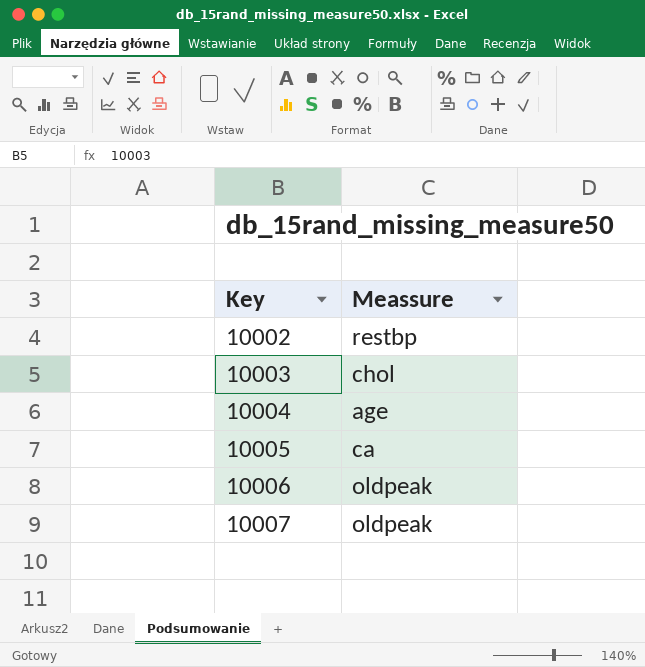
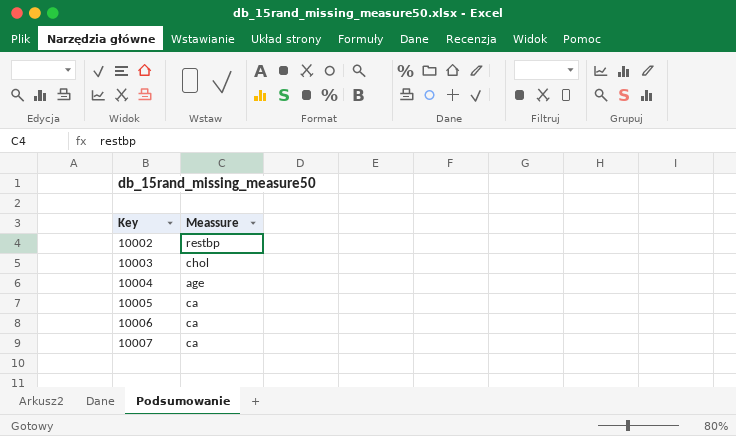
10006 | Meassure: oldpeak -> ca
10007 | Meassure: oldpeak -> ca

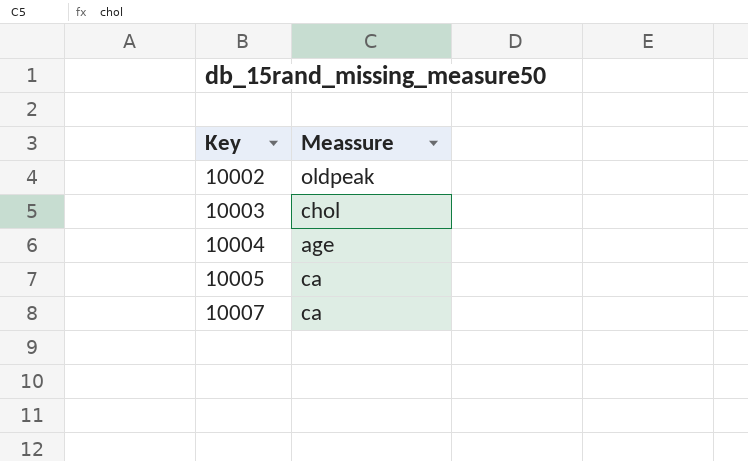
row 10006: ca -> none
10002 | Meassure: restbp -> oldpeak

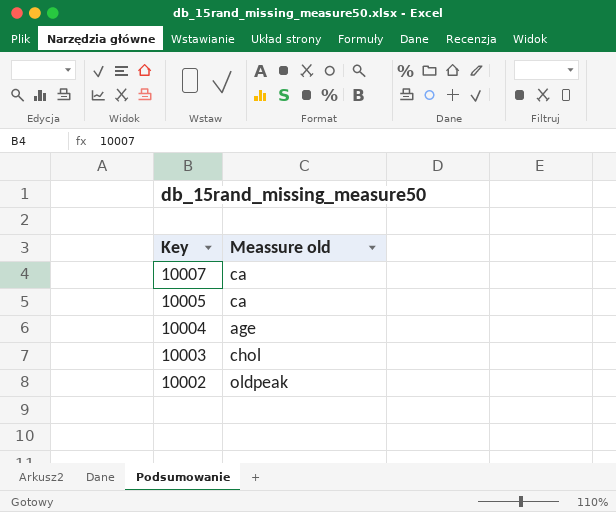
row order: Key ascending -> Key descending
column name: Meassure -> Meassure old

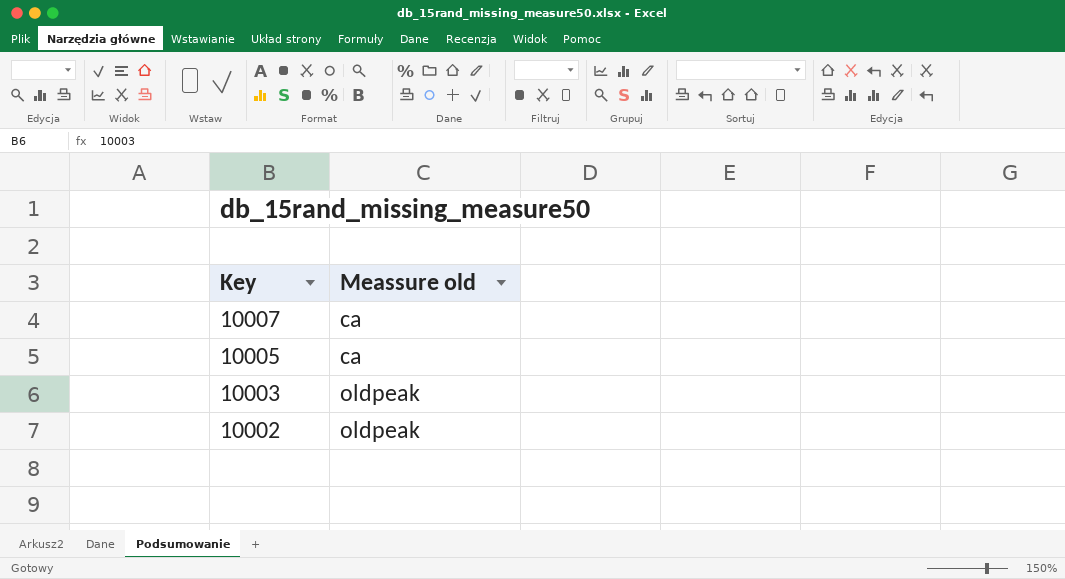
row 10004: age -> none
10003 | Meassure old: chol -> oldpeak

